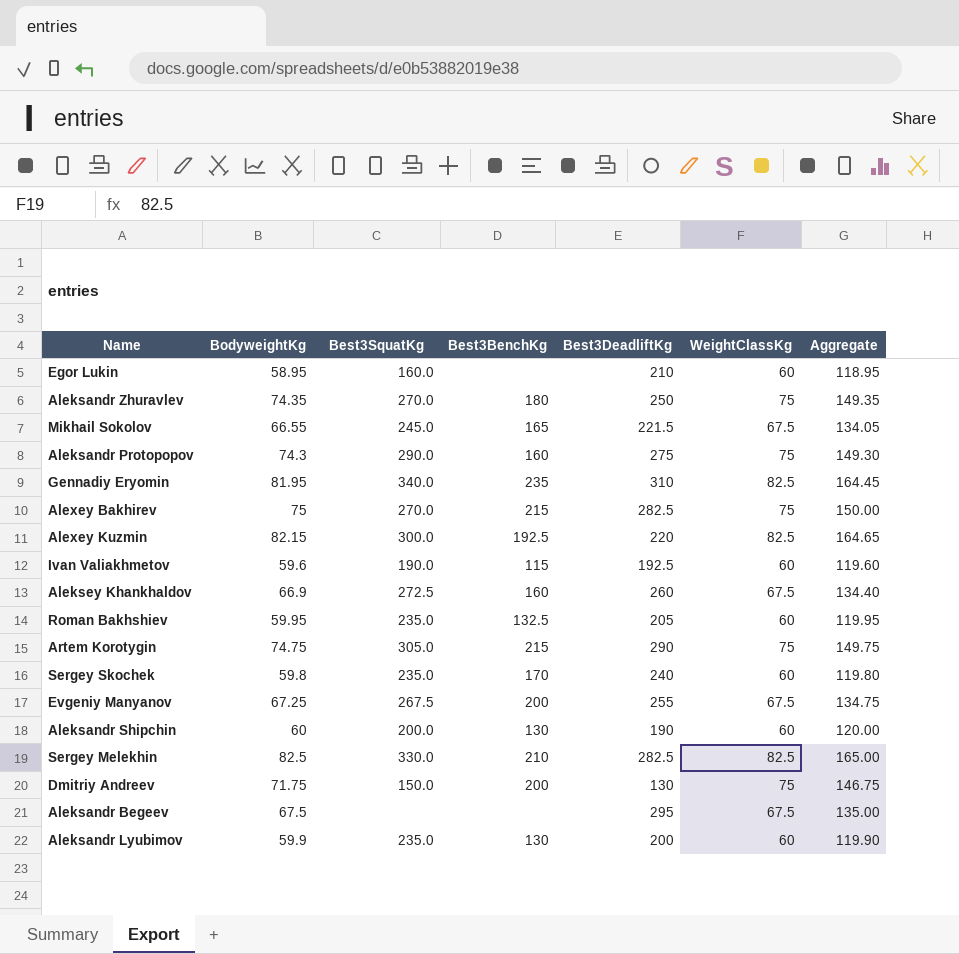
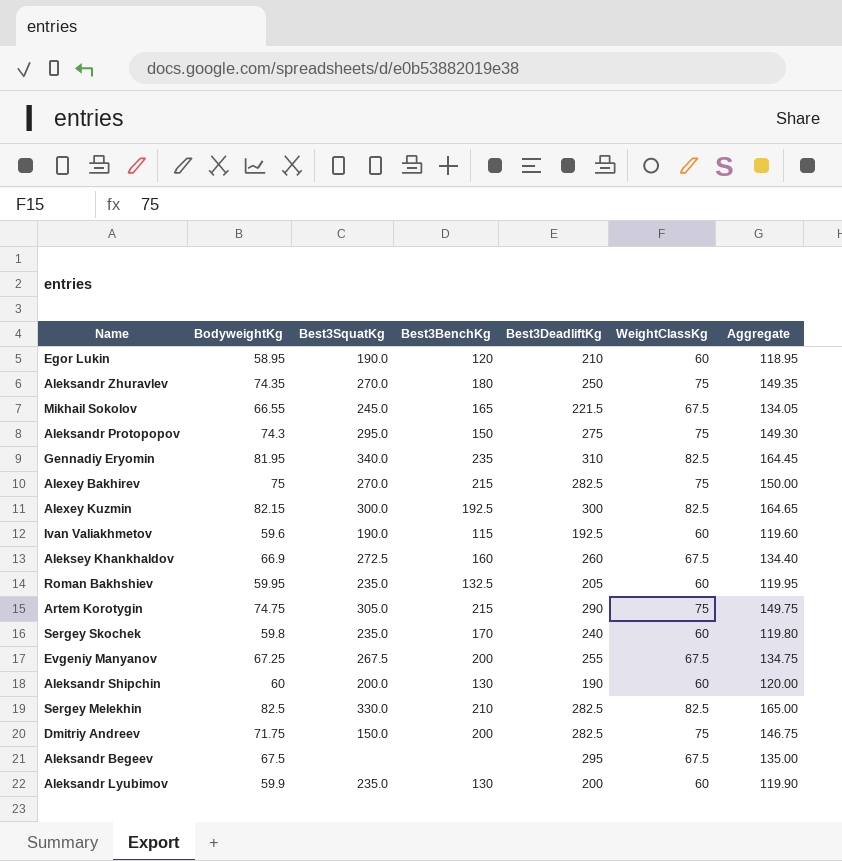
Egor Lukin | Best3SquatKg: 160.0 -> 190.0
Egor Lukin | Best3BenchKg: none -> 120
Aleksandr Protopopov | Best3SquatKg: 290.0 -> 295.0
Aleksandr Protopopov | Best3BenchKg: 160 -> 150
Alexey Kuzmin | Best3DeadliftKg: 220 -> 300
Dmitriy Andreev | Best3DeadliftKg: 130 -> 282.5

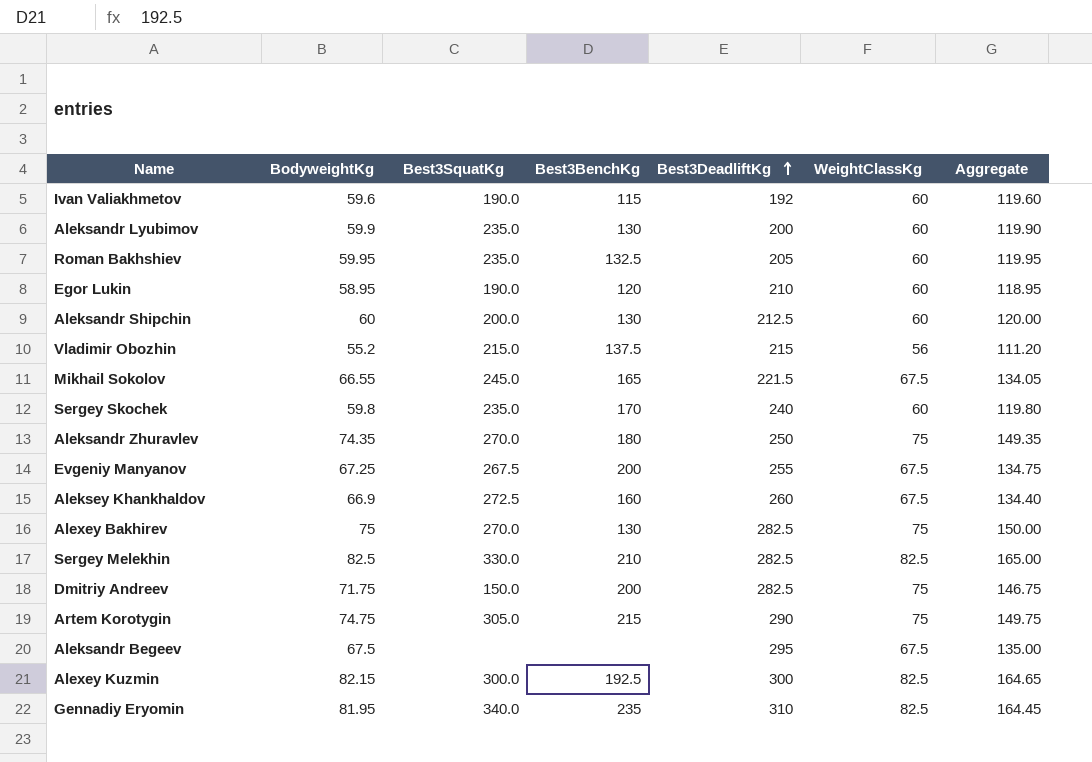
row order: none -> Best3DeadliftKg ascending
row Aleksandr Protopopov: 74.3 | 295.0 | 150 | 275 | 75 | 149.30 -> none
Ivan Valiakhmetov | Best3DeadliftKg: 192.5 -> 192
Aleksandr Shipchin | Best3DeadliftKg: 190 -> 212.5
row Vladimir Obozhin: none -> 55.2 | 215.0 | 137.5 | 215 | 56 | 111.20
Alexey Bakhirev | Best3BenchKg: 215 -> 130

